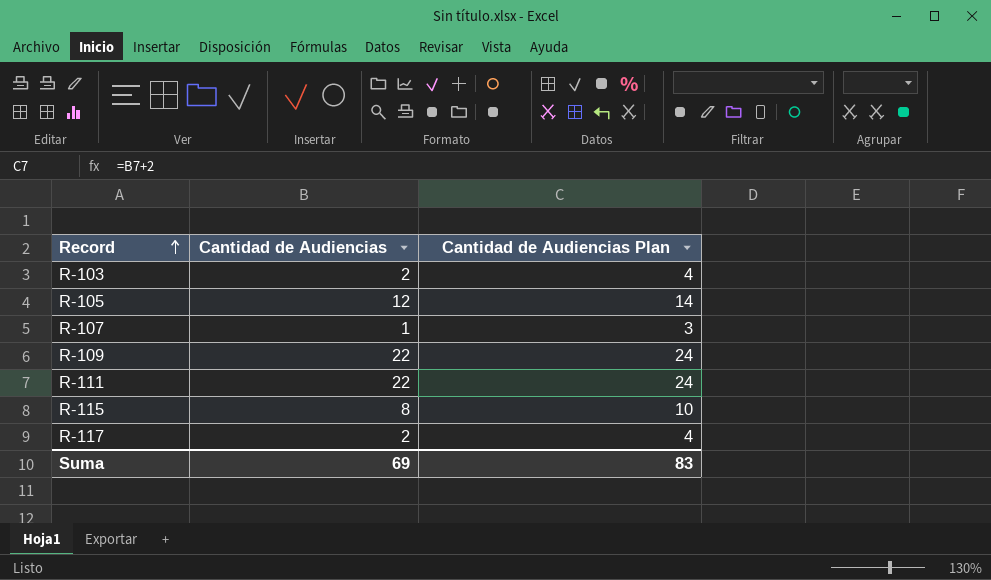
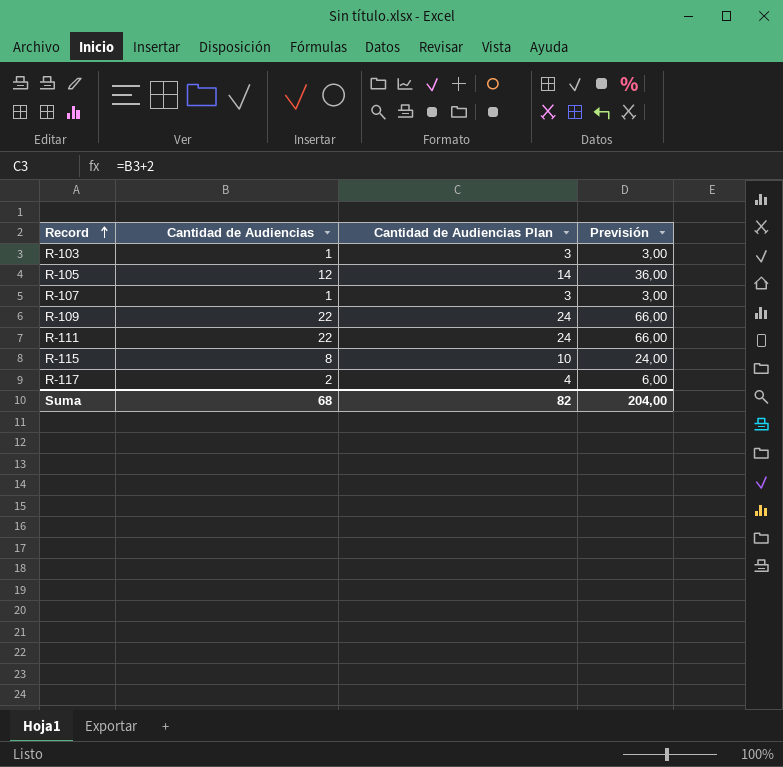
column Previsión | formula: none -> [Cantidad de Audiencias] * 3
R-103 | Cantidad de Audiencias: 2 -> 1
R-103 | Cantidad de Audiencias Plan: 4 -> 3
Suma | Cantidad de Audiencias: 69 -> 68
Suma | Cantidad de Audiencias Plan: 83 -> 82

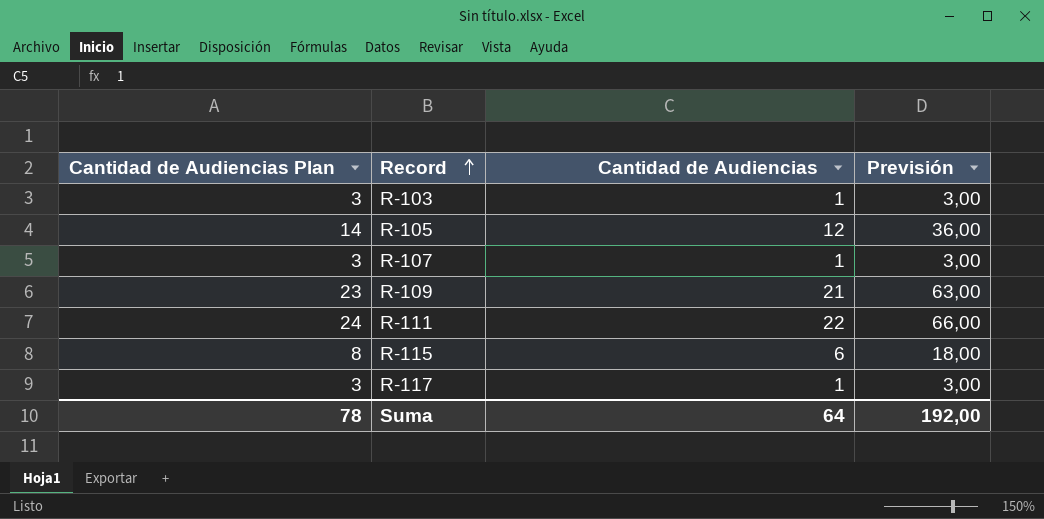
column Cantidad de Audiencias Plan | position: 3 -> 1
R-109 | Cantidad de Audiencias Plan: 24 -> 23
R-109 | Cantidad de Audiencias: 22 -> 21
R-109 | Previsión: 66,00 -> 63,00
R-115 | Cantidad de Audiencias Plan: 10 -> 8
R-115 | Cantidad de Audiencias: 8 -> 6
R-115 | Previsión: 24,00 -> 18,00
R-117 | Cantidad de Audiencias Plan: 4 -> 3
R-117 | Cantidad de Audiencias: 2 -> 1
R-117 | Previsión: 6,00 -> 3,00
Suma | Cantidad de Audiencias Plan: 82 -> 78
Suma | Cantidad de Audiencias: 68 -> 64
Suma | Previsión: 204,00 -> 192,00

